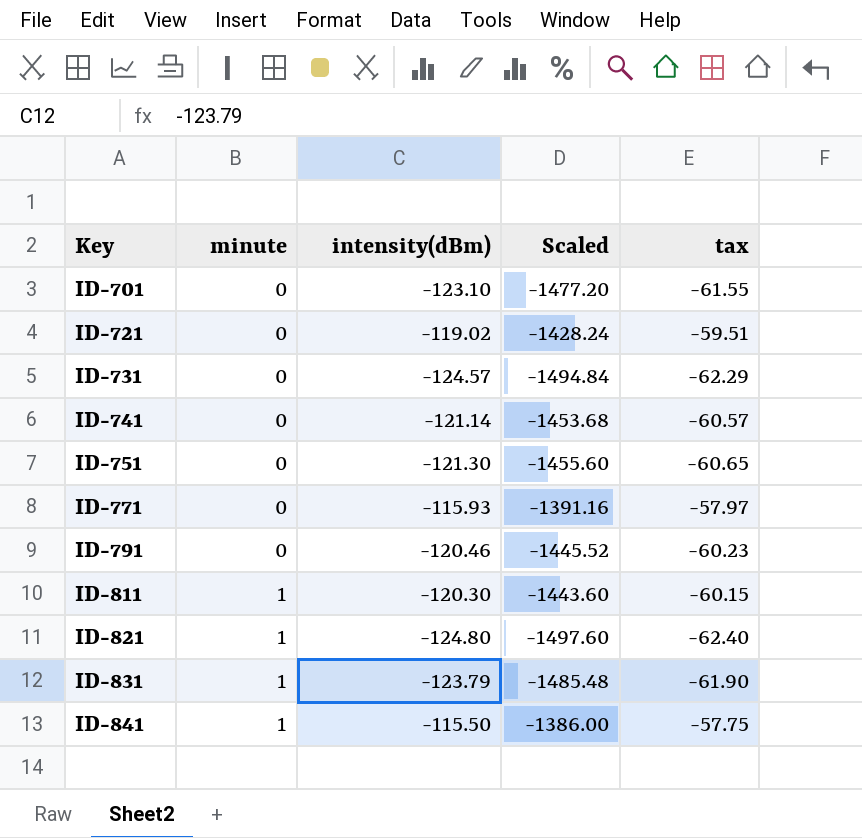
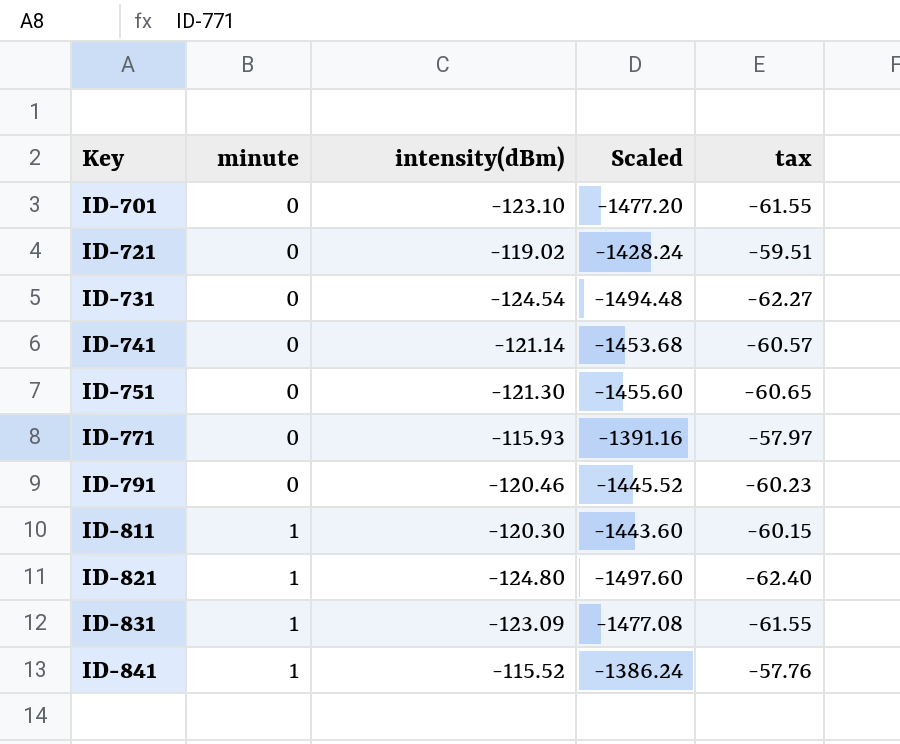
ID-731 | intensity(dBm): -124.57 -> -124.54
ID-731 | Scaled: -1494.84 -> -1494.48
ID-731 | tax: -62.29 -> -62.27
ID-831 | intensity(dBm): -123.79 -> -123.09
ID-831 | Scaled: -1485.48 -> -1477.08
ID-831 | tax: -61.90 -> -61.55
ID-841 | intensity(dBm): -115.50 -> -115.52
ID-841 | Scaled: -1386.00 -> -1386.24
ID-841 | tax: -57.75 -> -57.76

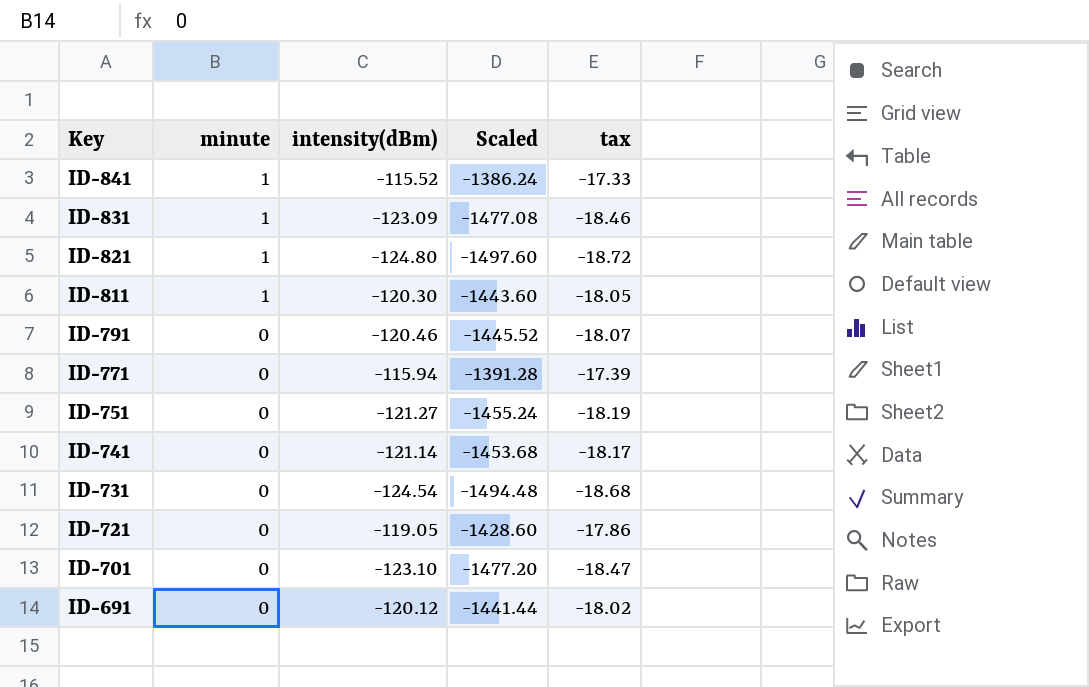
row order: Key ascending -> Key descending
column tax | formula: [intensity(dBm)] * 0.5 -> [intensity(dBm)] * 0.15
ID-771 | intensity(dBm): -115.93 -> -115.94
ID-771 | Scaled: -1391.16 -> -1391.28
ID-751 | intensity(dBm): -121.30 -> -121.27
ID-751 | Scaled: -1455.60 -> -1455.24
ID-721 | intensity(dBm): -119.02 -> -119.05
ID-721 | Scaled: -1428.24 -> -1428.60
row ID-691: none -> 0 | -120.12 | -1441.44 | -18.02

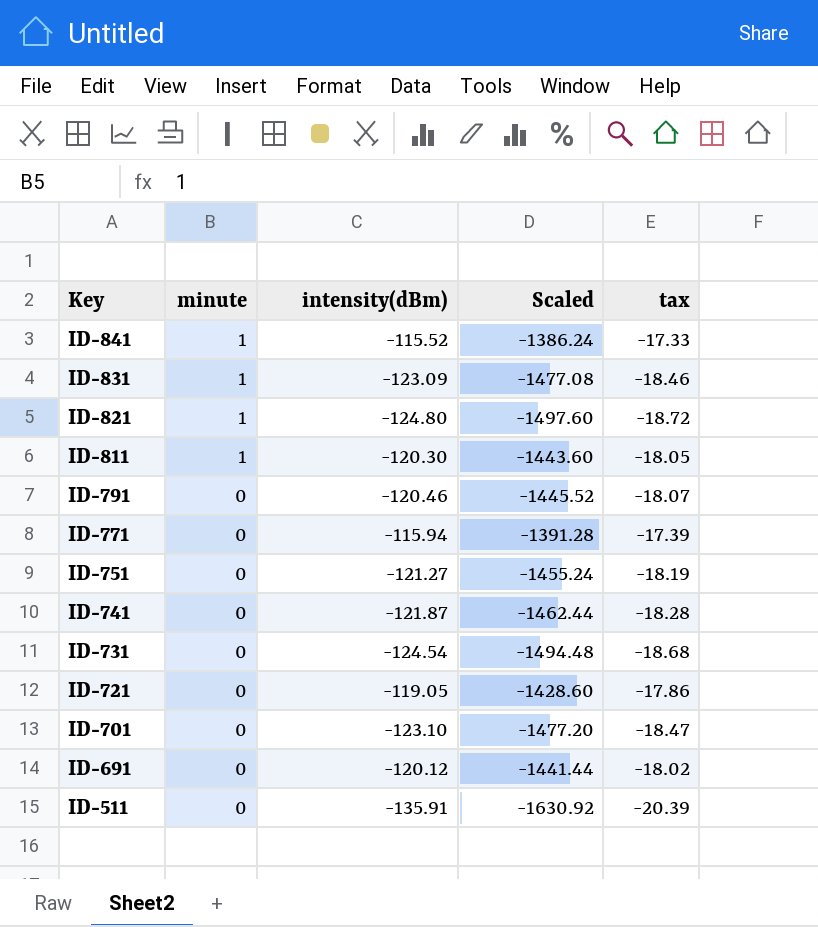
ID-741 | intensity(dBm): -121.14 -> -121.87
ID-741 | Scaled: -1453.68 -> -1462.44
ID-741 | tax: -18.17 -> -18.28
row ID-511: none -> 0 | -135.91 | -1630.92 | -20.39

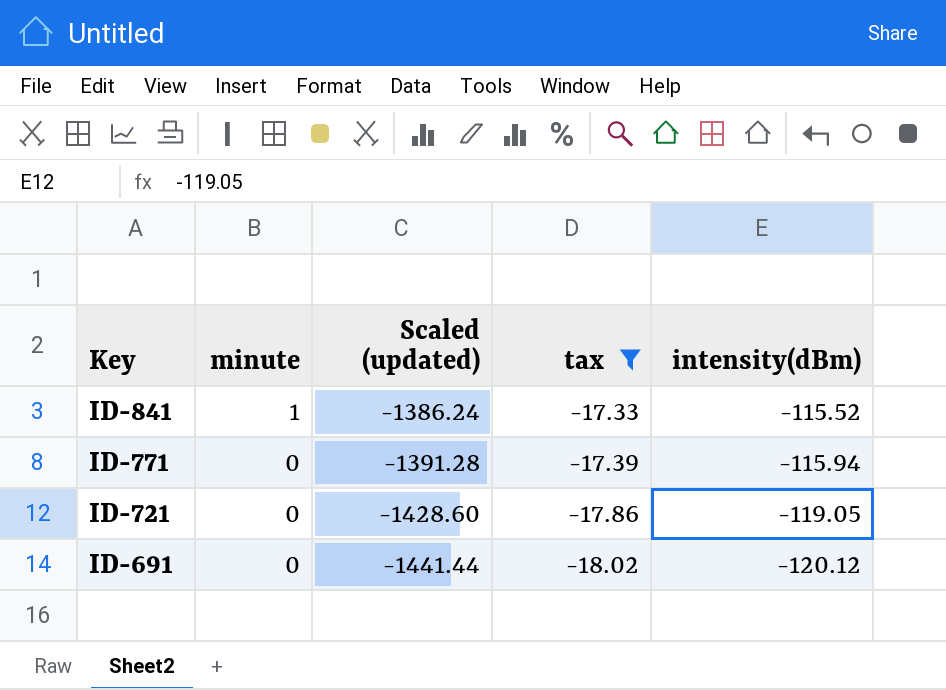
filter: none -> tax >= -18.02
column name: Scaled -> Scaled (updated)
column intensity(dBm) | position: 3 -> 5

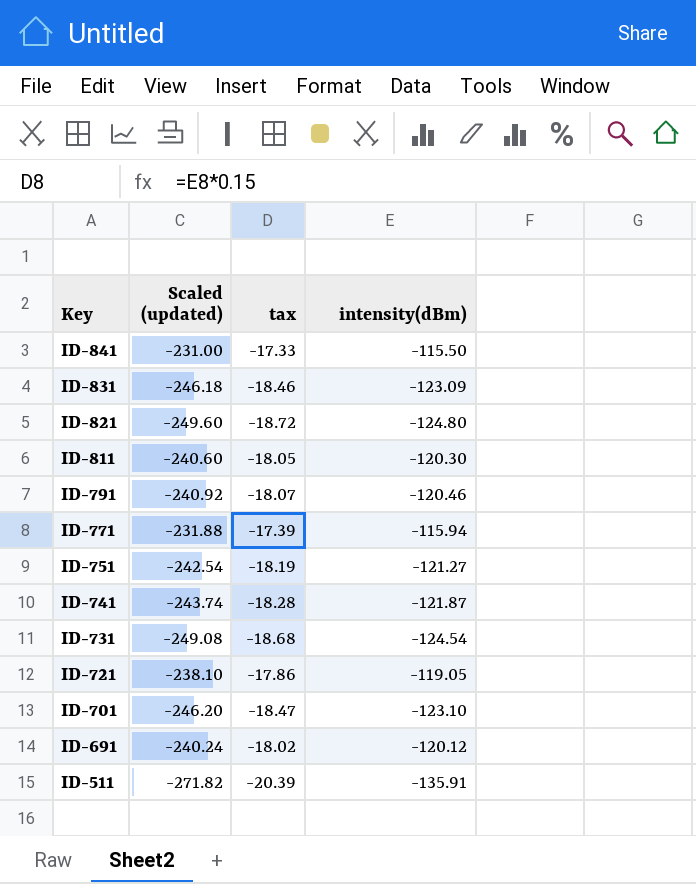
filter: tax >= -18.02 -> none
column minute | position: 2 -> none
column Scaled (updated) | formula: [intensity(dBm)] * 12 -> [intensity(dBm)] * 2
ID-841 | intensity(dBm): -115.52 -> -115.50

